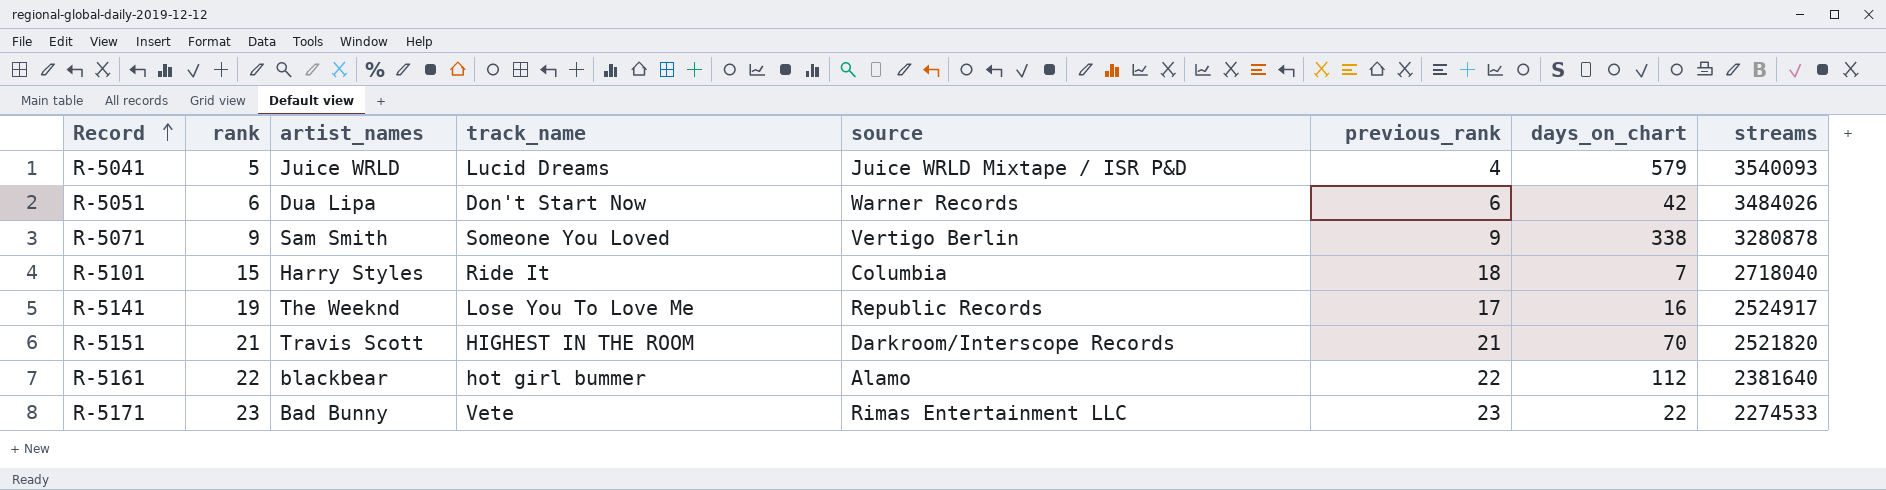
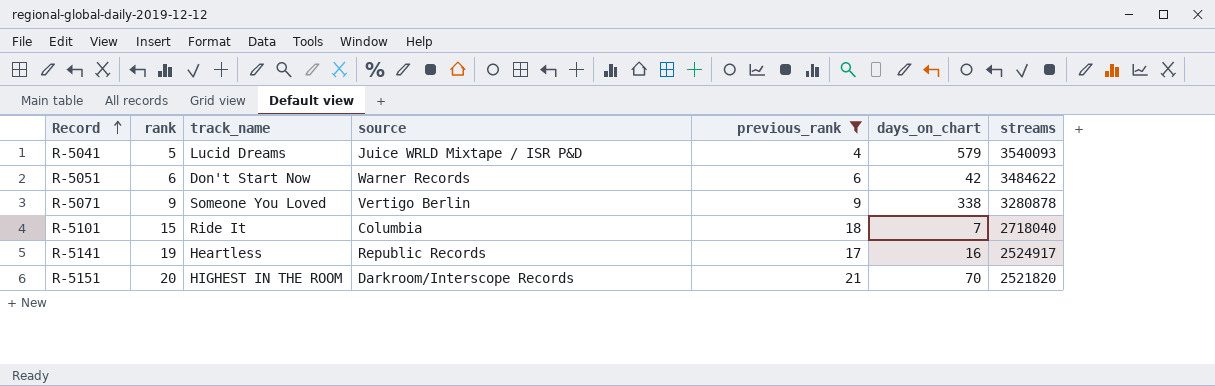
filter: none -> previous_rank <= 21
column artist_names | position: 3 -> none
R-5051 | streams: 3484026 -> 3484622
R-5141 | track_name: Lose You To Love Me -> Heartless
R-5151 | rank: 21 -> 20

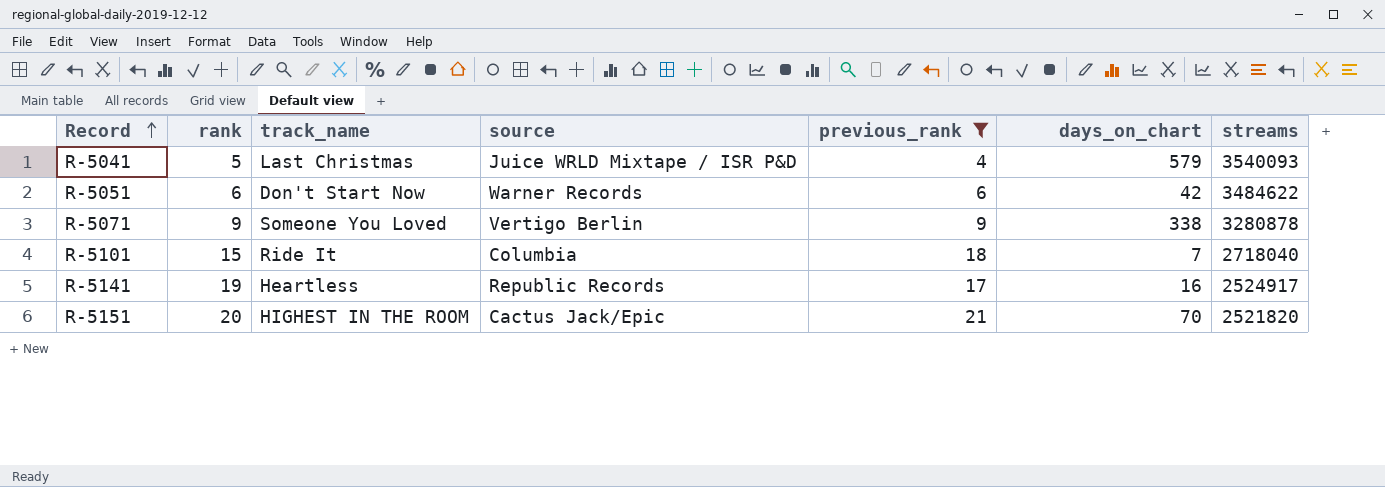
R-5041 | track_name: Lucid Dreams -> Last Christmas
R-5151 | source: Darkroom/Interscope Records -> Cactus Jack/Epic

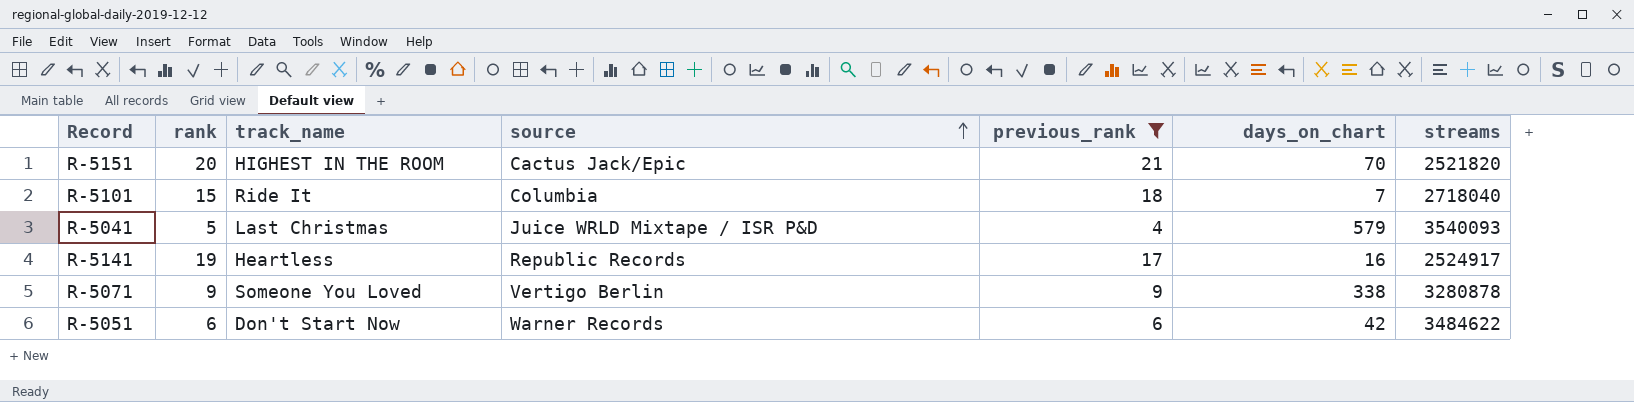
row order: Record ascending -> source ascending

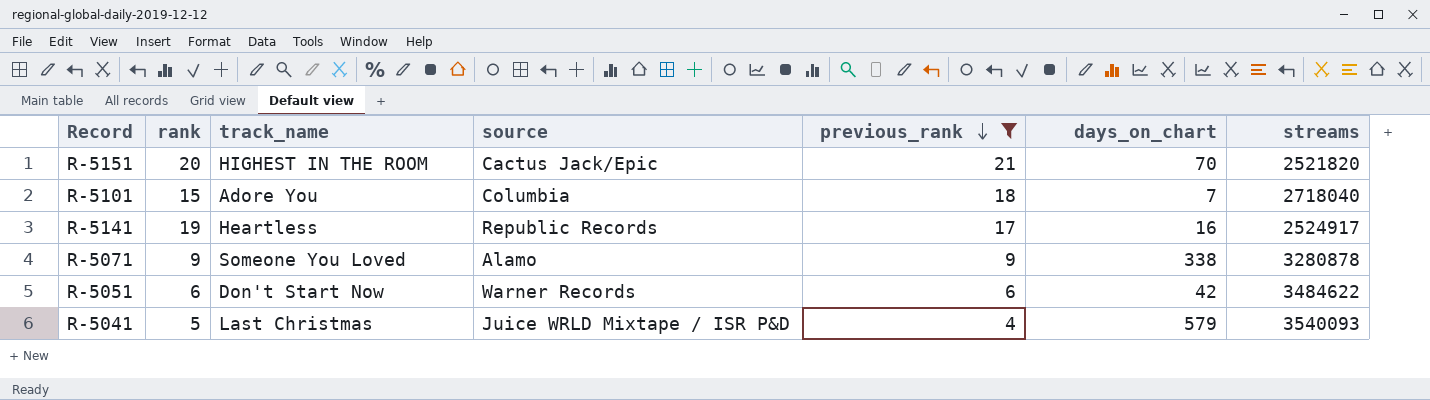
row order: source ascending -> previous_rank descending
R-5101 | track_name: Ride It -> Adore You
R-5071 | source: Vertigo Berlin -> Alamo

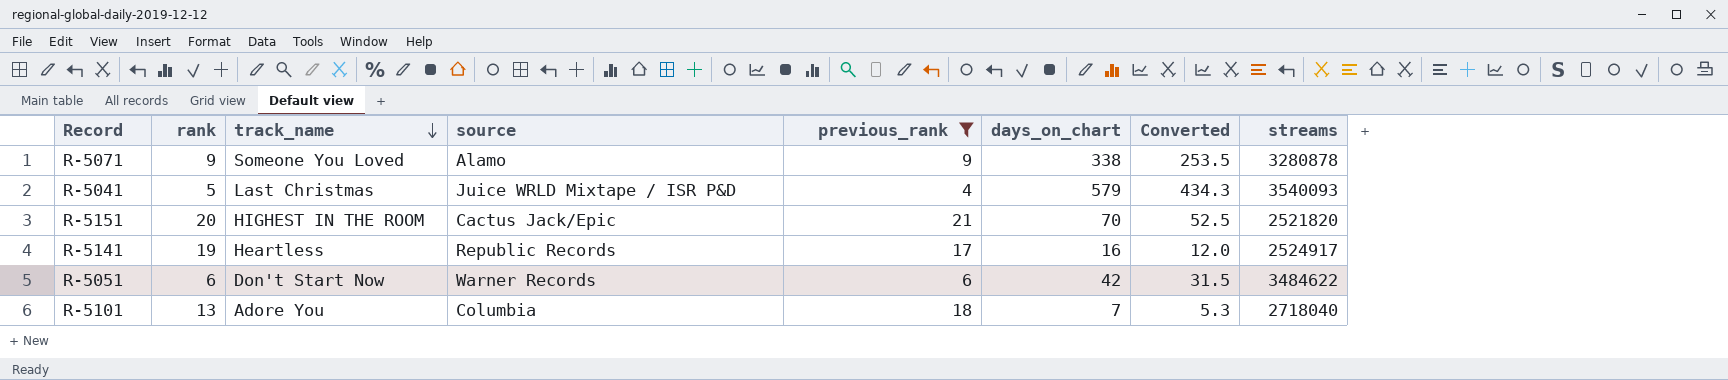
row order: previous_rank descending -> track_name descending
column Converted | formula: none -> [days_on_chart] * 0.75
R-5101 | rank: 15 -> 13

